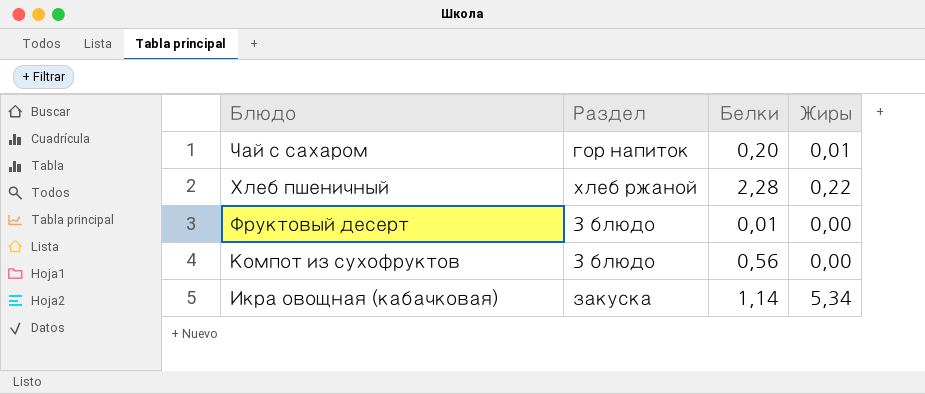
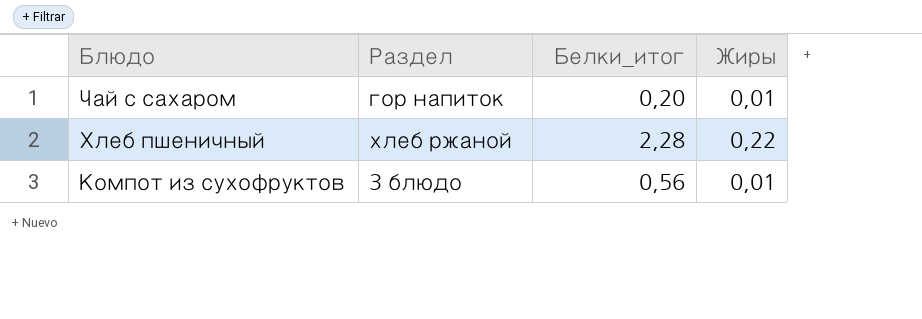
column name: Белки -> Белки_итог
row Фруктовый десерт: 3 блюдо | 0,01 | 0,00 -> none
row Икра овощная (кабачковая): закуска | 1,14 | 5,34 -> none
Компот из сухофруктов | Жиры: 0,00 -> 0,01

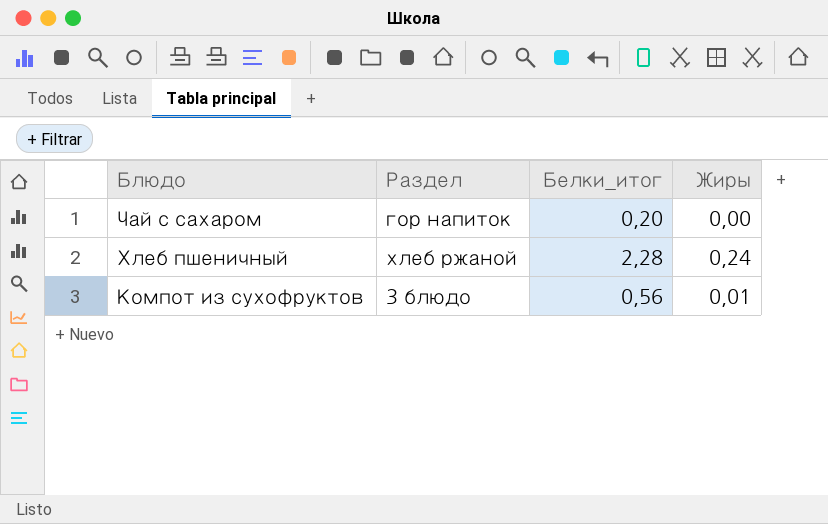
Чай с сахаром | Жиры: 0,01 -> 0,00
Хлеб пшеничный | Жиры: 0,22 -> 0,24

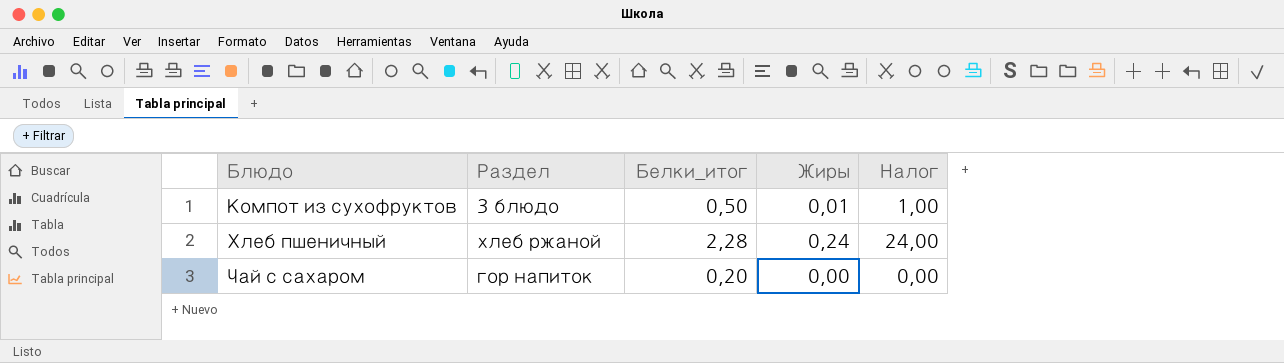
row order: Блюдо descending -> Блюдо ascending
column Налог | formula: none -> [Жиры] * 100
Компот из сухофруктов | Белки_итог: 0,56 -> 0,50

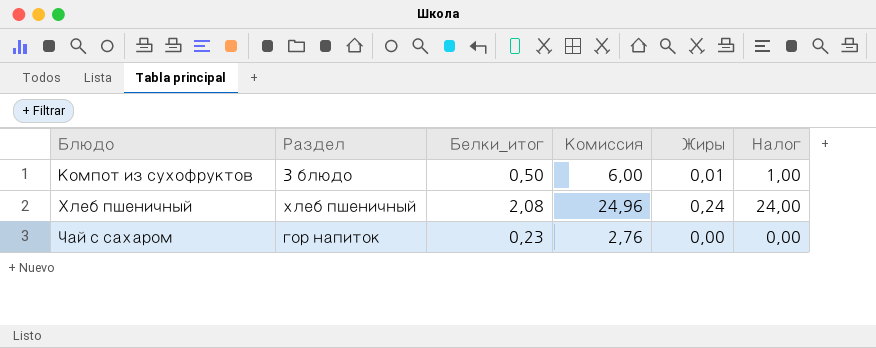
column Комиссия | formula: none -> [Белки_итог] * 12
Хлеб пшеничный | Раздел: хлеб ржаной -> хлеб пшеничный
Хлеб пшеничный | Белки_итог: 2,28 -> 2,08
Чай с сахаром | Белки_итог: 0,20 -> 0,23

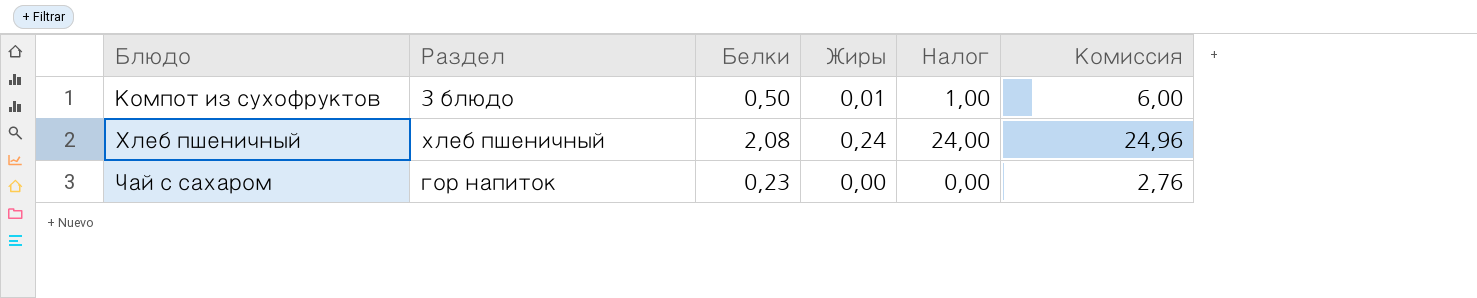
column name: Белки_итог -> Белки
column Комиссия | position: 4 -> 6

